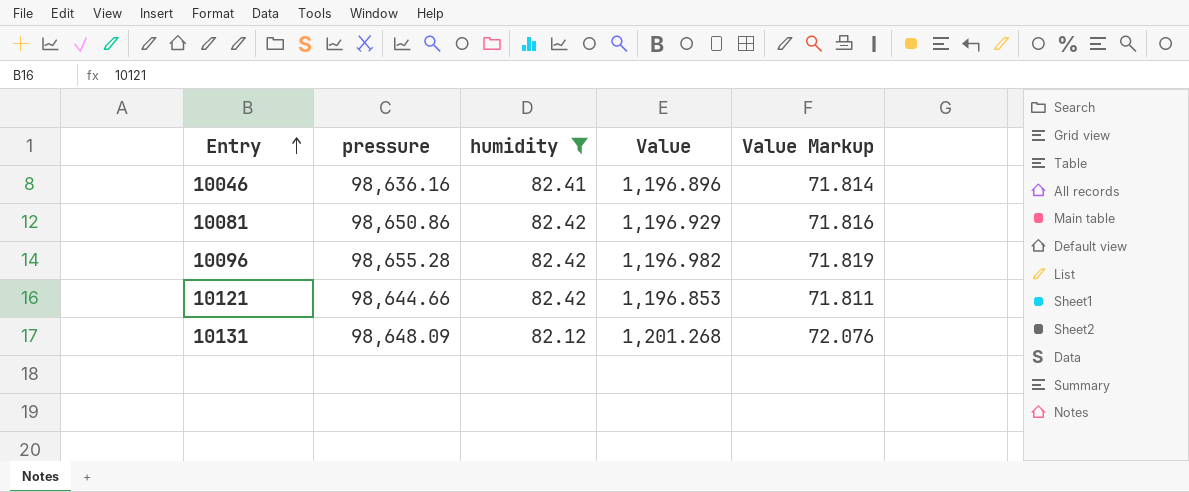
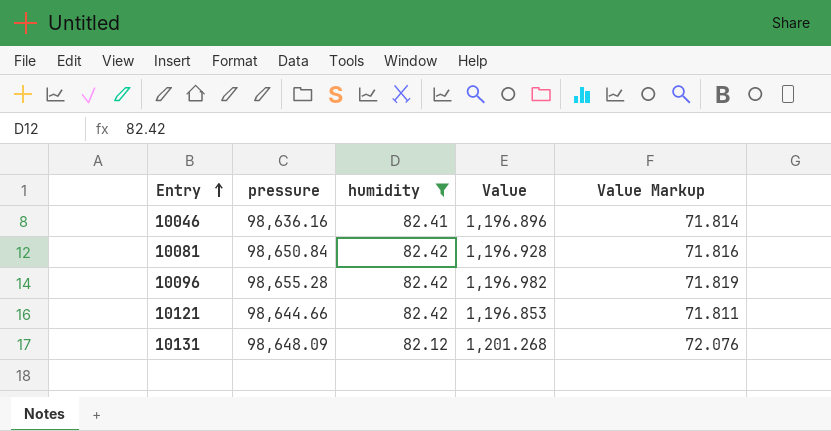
10081 | pressure: 98,650.86 -> 98,650.84
10081 | Value: 1,196.929 -> 1,196.928

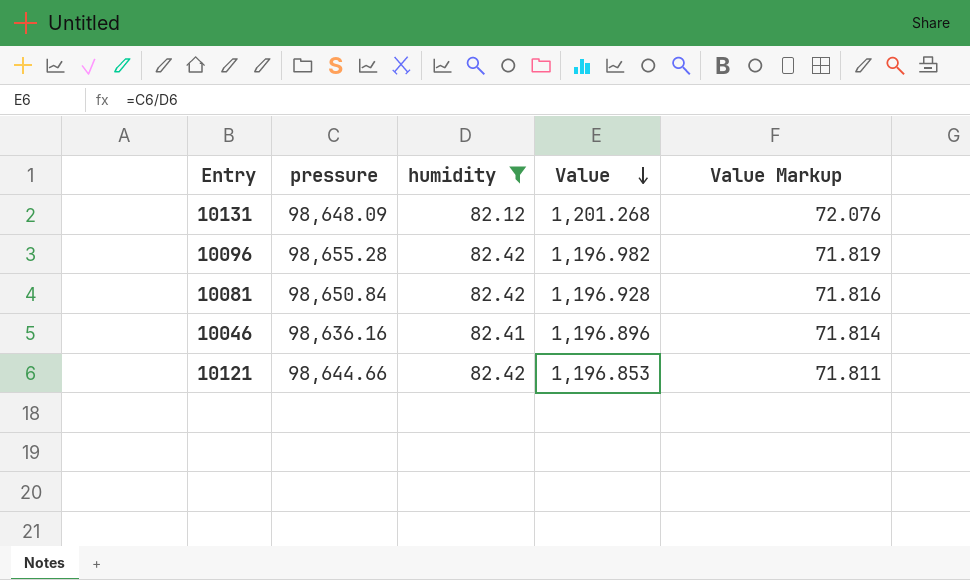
row order: Entry ascending -> Value descending

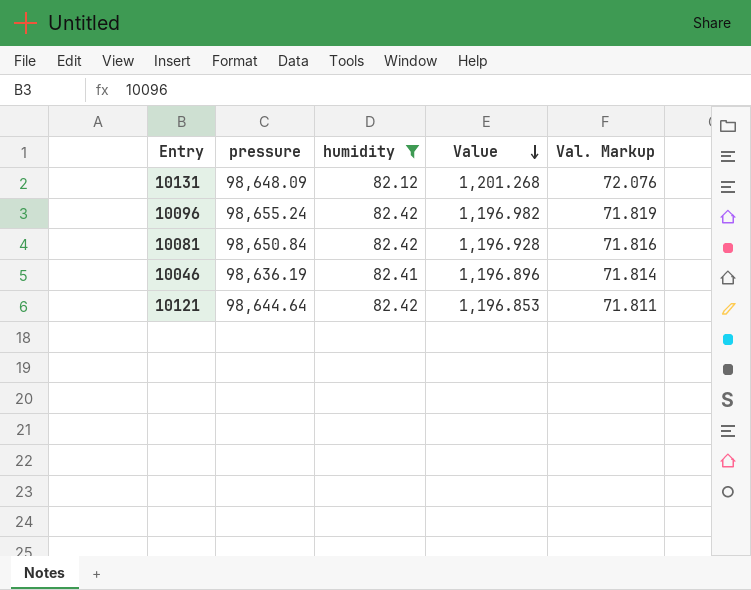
column name: Value Markup -> Val. Markup
10096 | pressure: 98,655.28 -> 98,655.24
10046 | pressure: 98,636.16 -> 98,636.19
10121 | pressure: 98,644.66 -> 98,644.64

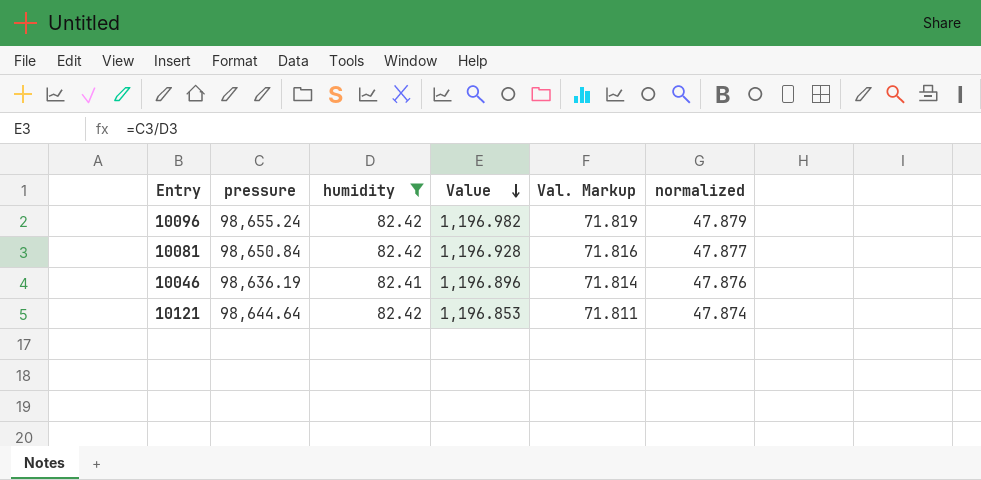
column normalized | formula: none -> [Value] * 0.04
row 10131: 98,648.09 | 82.12 | 1,201.268 | 72.076 -> none

